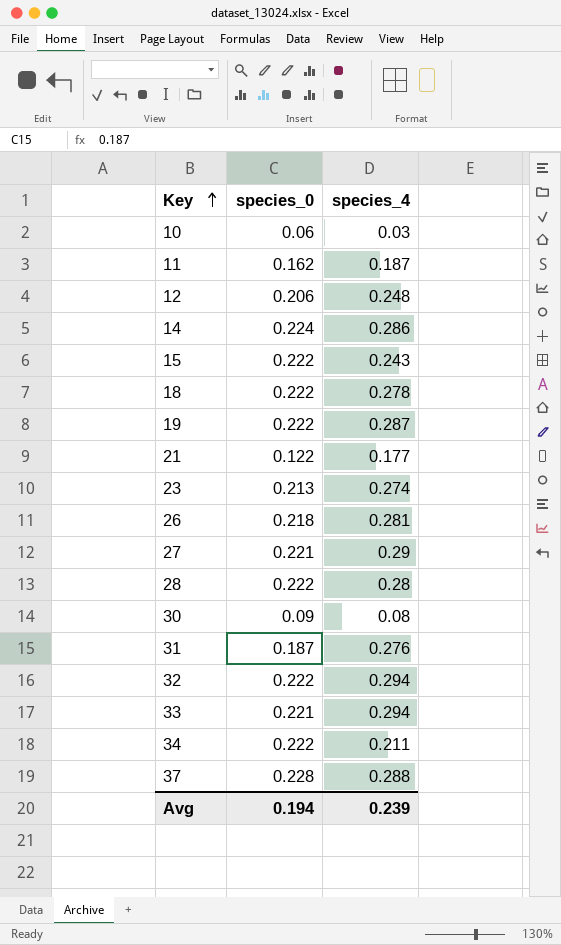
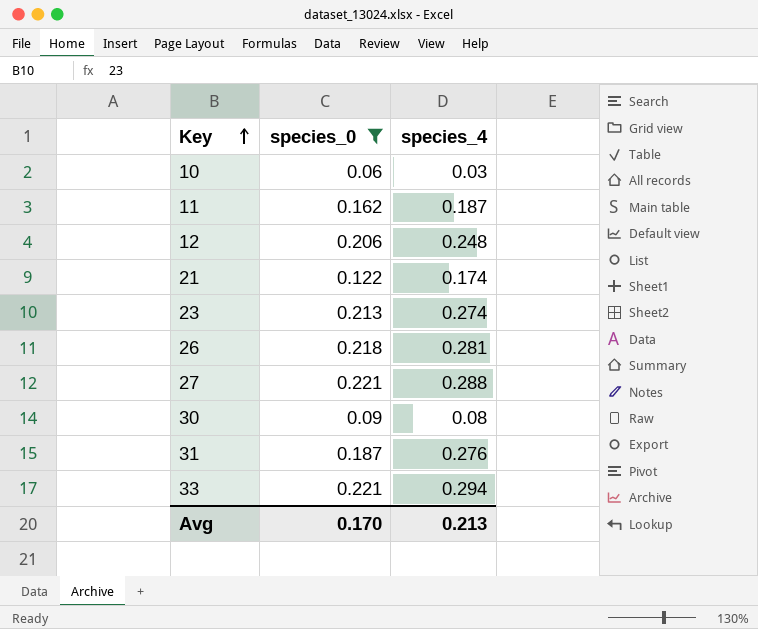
filter: none -> species_0 <= 0.221
21 | species_4: 0.177 -> 0.174
27 | species_4: 0.29 -> 0.288
Avg | species_0: 0.194 -> 0.170
Avg | species_4: 0.239 -> 0.213

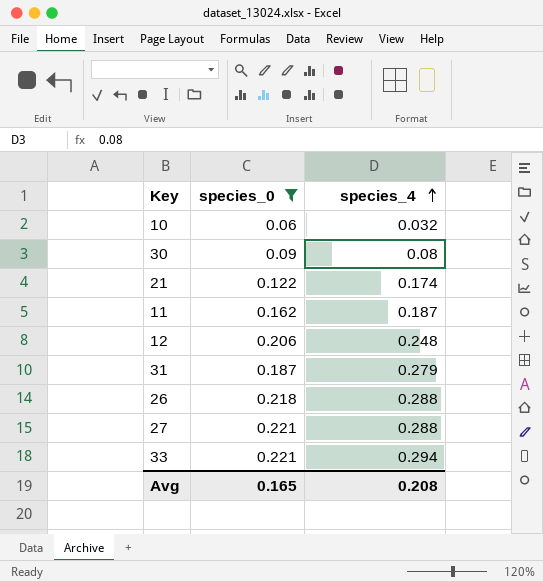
row order: Key ascending -> species_4 ascending
row 23: 0.213 | 0.274 -> none
10 | species_4: 0.03 -> 0.032
31 | species_4: 0.276 -> 0.279
26 | species_4: 0.281 -> 0.288
Avg | species_0: 0.170 -> 0.165
Avg | species_4: 0.213 -> 0.208

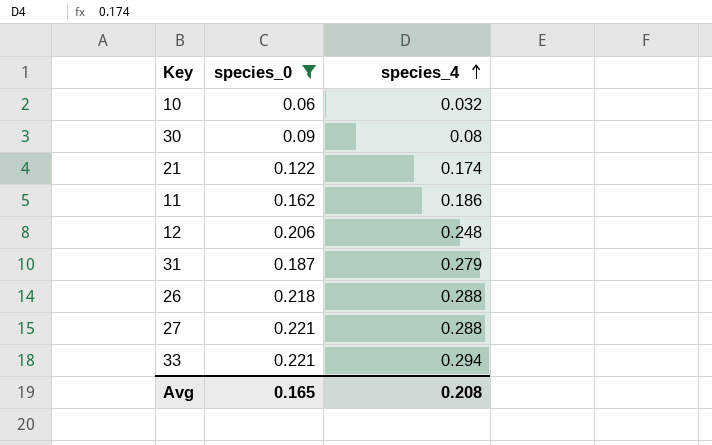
11 | species_4: 0.187 -> 0.186

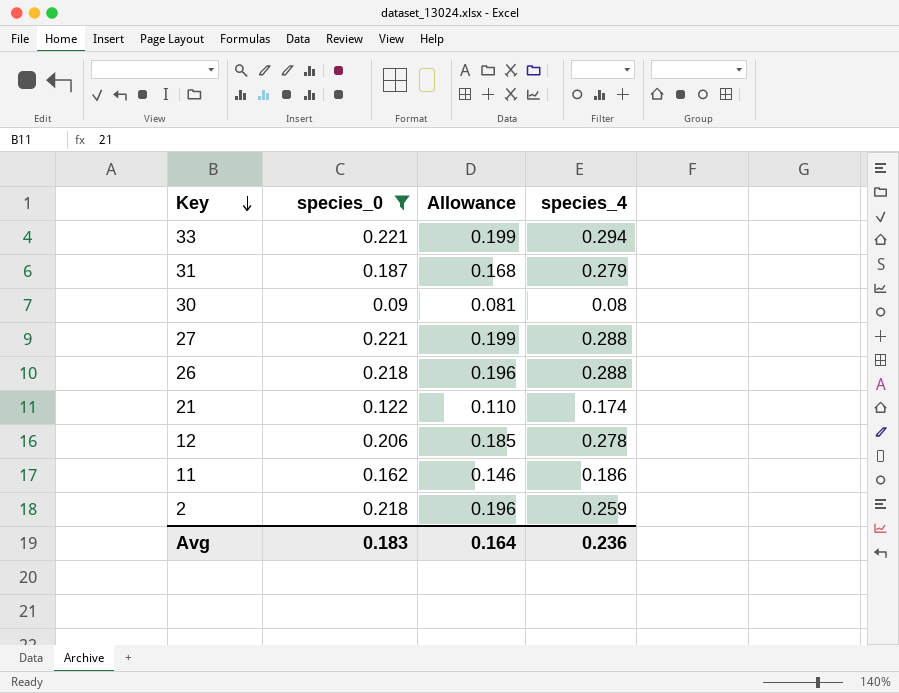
row order: species_4 ascending -> Key descending
column Allowance | formula: none -> [species_0] * 0.9
row 10: 0.06 | 0.032 -> none
12 | species_4: 0.248 -> 0.278
row 2: none -> 0.218 | 0.196 | 0.259
Avg | species_0: 0.165 -> 0.183
Avg | species_4: 0.208 -> 0.236

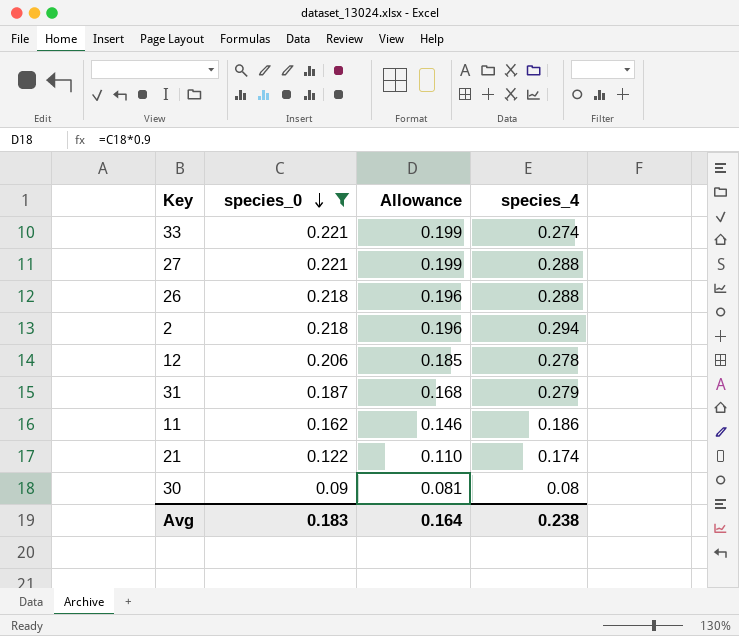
row order: Key descending -> species_0 descending
33 | species_4: 0.294 -> 0.274
2 | species_4: 0.259 -> 0.294
Avg | species_4: 0.236 -> 0.238

